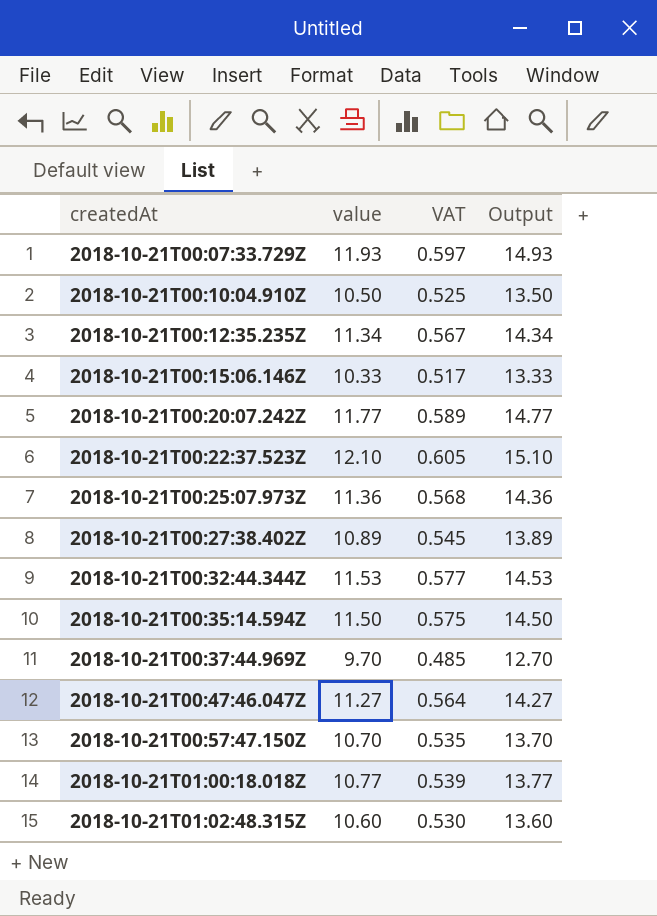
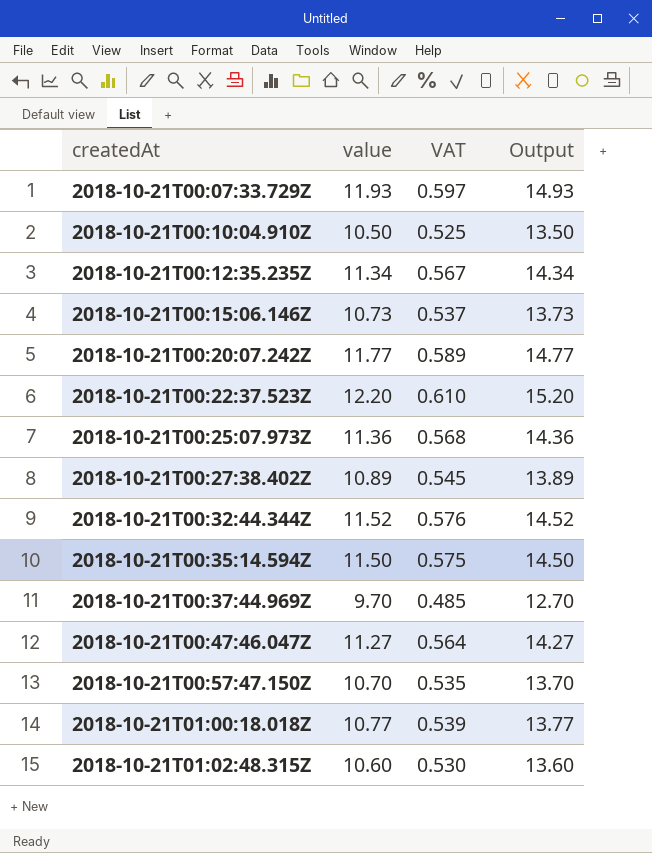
2018-10-21T00:15:06.146Z | value: 10.33 -> 10.73
2018-10-21T00:15:06.146Z | VAT: 0.517 -> 0.537
2018-10-21T00:15:06.146Z | Output: 13.33 -> 13.73
2018-10-21T00:22:37.523Z | value: 12.10 -> 12.20
2018-10-21T00:22:37.523Z | VAT: 0.605 -> 0.610
2018-10-21T00:22:37.523Z | Output: 15.10 -> 15.20
2018-10-21T00:32:44.344Z | value: 11.53 -> 11.52
2018-10-21T00:32:44.344Z | VAT: 0.577 -> 0.576
2018-10-21T00:32:44.344Z | Output: 14.53 -> 14.52

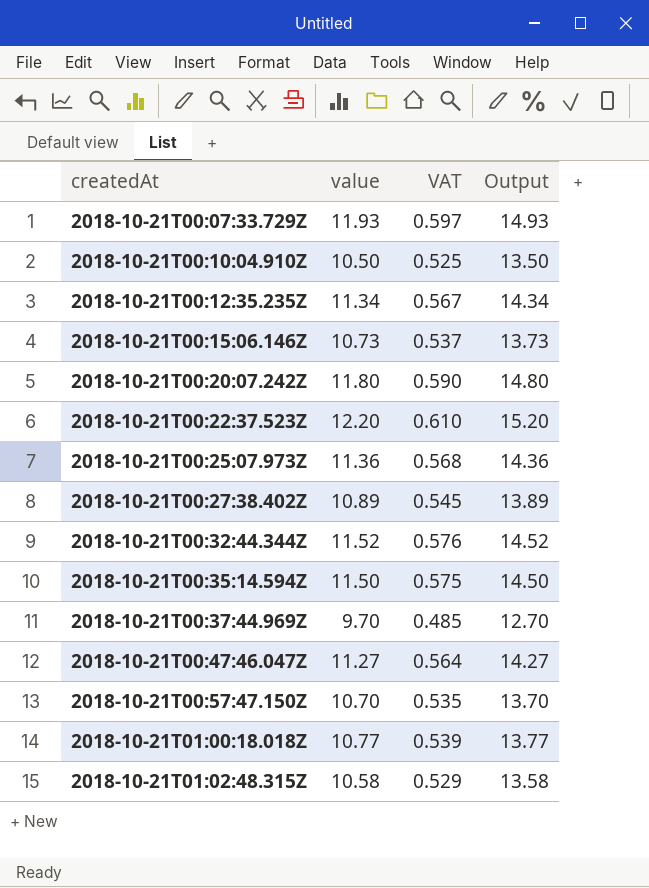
2018-10-21T00:20:07.242Z | value: 11.77 -> 11.80
2018-10-21T00:20:07.242Z | VAT: 0.589 -> 0.590
2018-10-21T00:20:07.242Z | Output: 14.77 -> 14.80
2018-10-21T01:02:48.315Z | value: 10.60 -> 10.58
2018-10-21T01:02:48.315Z | VAT: 0.530 -> 0.529
2018-10-21T01:02:48.315Z | Output: 13.60 -> 13.58

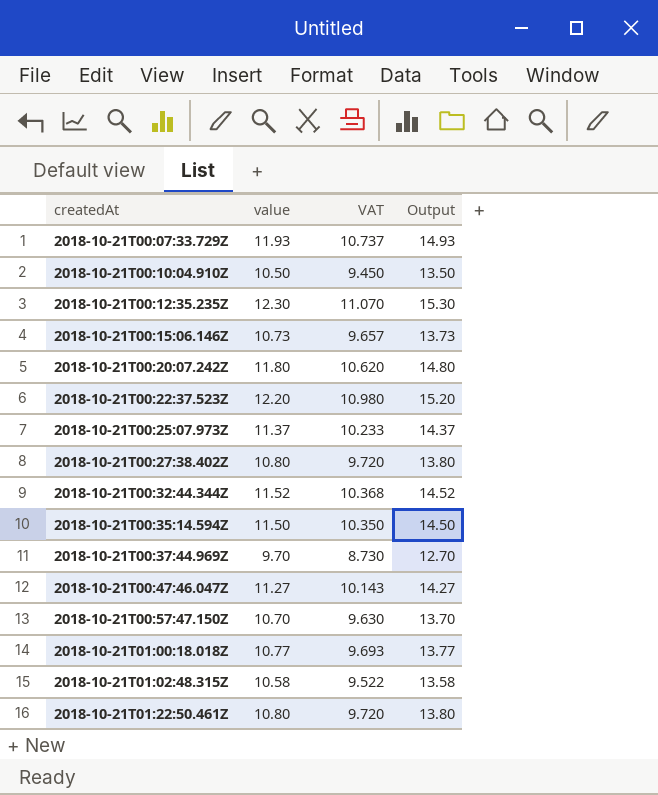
column VAT | formula: [value] * 0.05 -> [value] * 0.9
2018-10-21T00:12:35.235Z | value: 11.34 -> 12.30
2018-10-21T00:12:35.235Z | Output: 14.34 -> 15.30
2018-10-21T00:25:07.973Z | value: 11.36 -> 11.37
2018-10-21T00:25:07.973Z | Output: 14.36 -> 14.37
2018-10-21T00:27:38.402Z | value: 10.89 -> 10.80
2018-10-21T00:27:38.402Z | Output: 13.89 -> 13.80
row 2018-10-21T01:22:50.461Z: none -> 10.80 | 9.720 | 13.80

